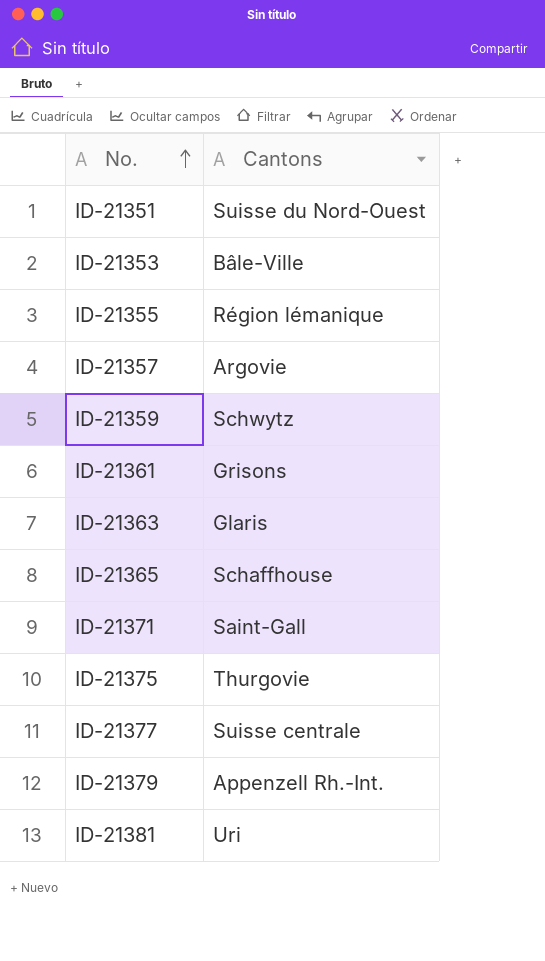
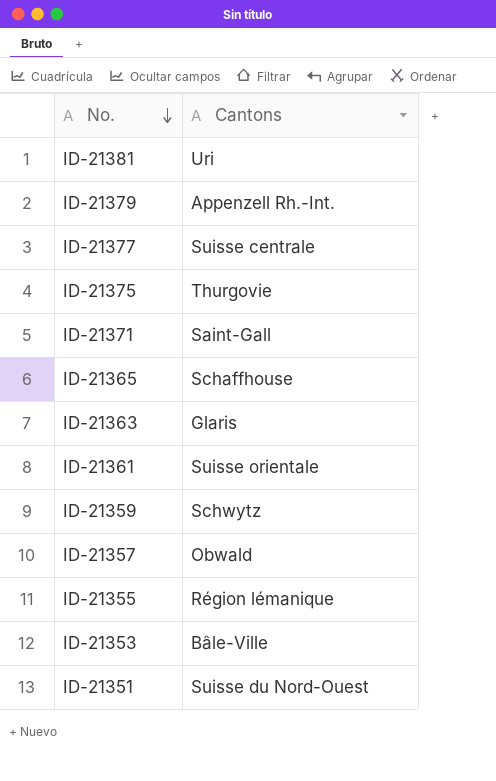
row order: No. ascending -> No. descending
ID-21361 | Cantons: Grisons -> Suisse orientale
ID-21357 | Cantons: Argovie -> Obwald

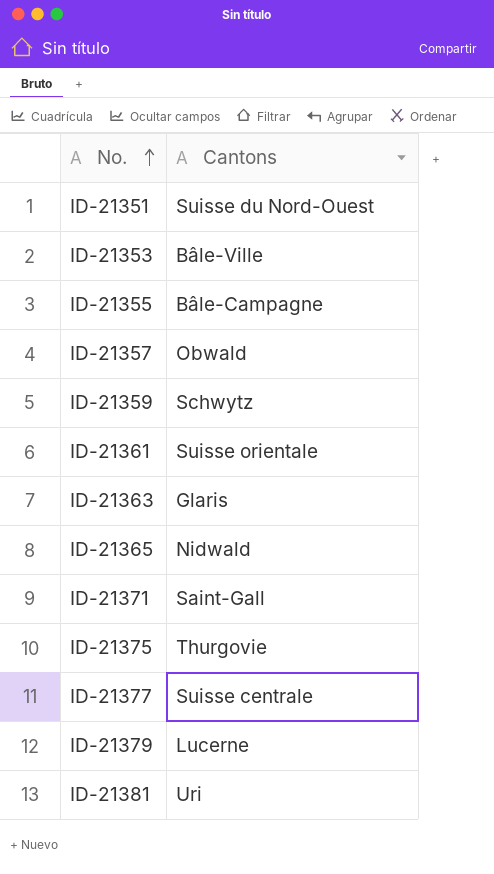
row order: No. descending -> No. ascending
ID-21355 | Cantons: Région lémanique -> Bâle-Campagne
ID-21365 | Cantons: Schaffhouse -> Nidwald
ID-21379 | Cantons: Appenzell Rh.-Int. -> Lucerne

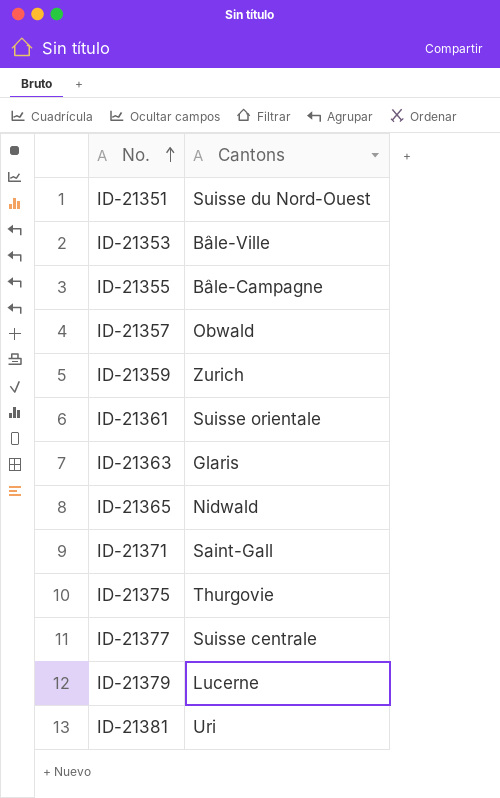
ID-21359 | Cantons: Schwytz -> Zurich

